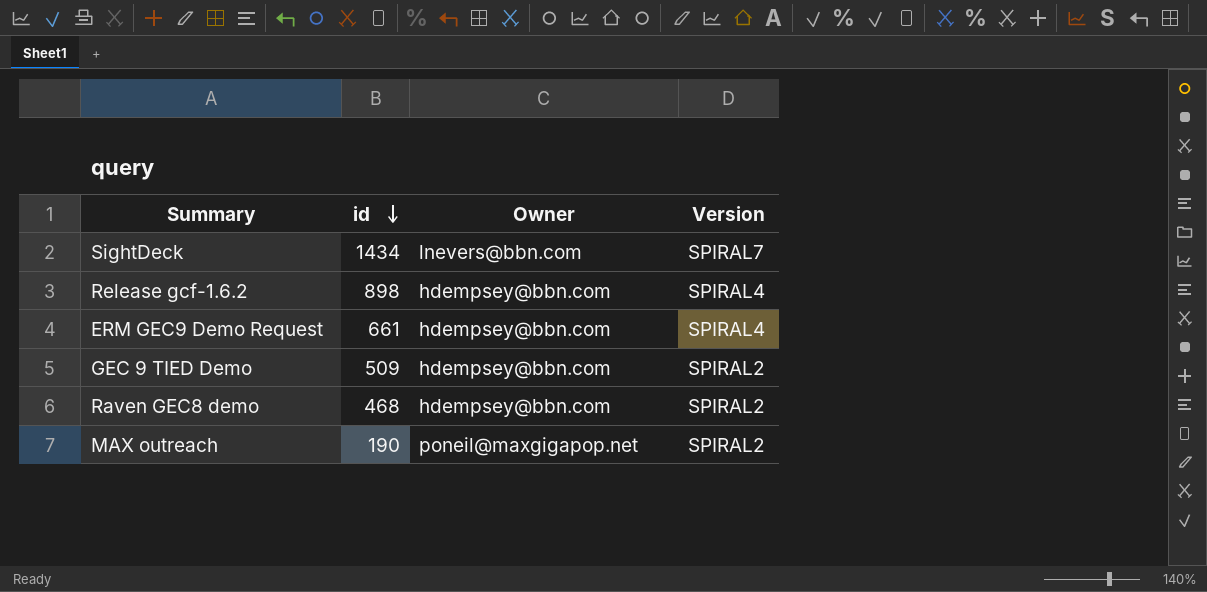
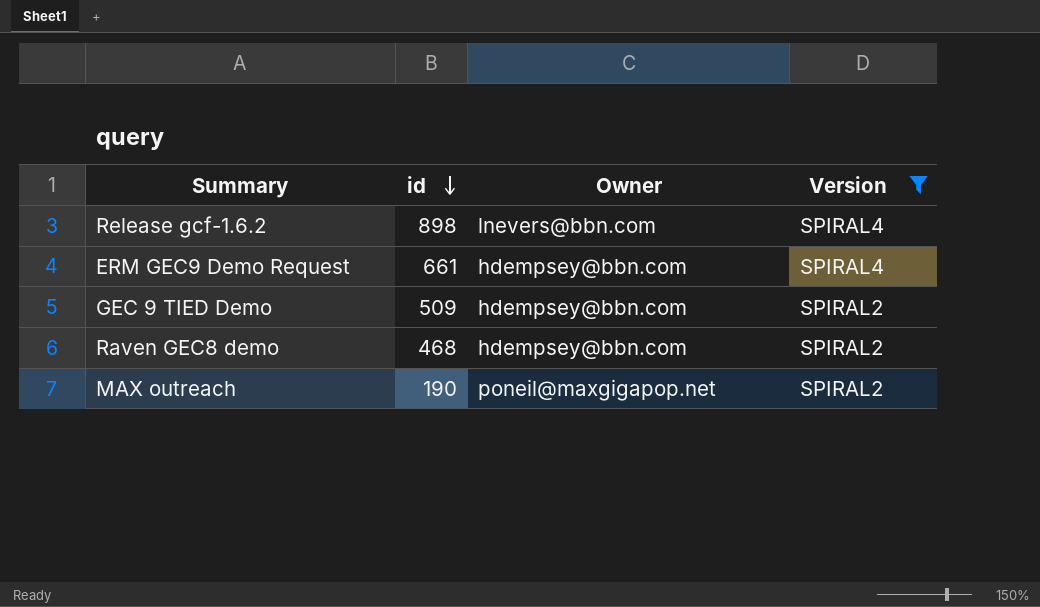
filter: none -> Version != SPIRAL7
Release gcf-1.6.2 | Owner: hdempsey@bbn.com -> lnevers@bbn.com

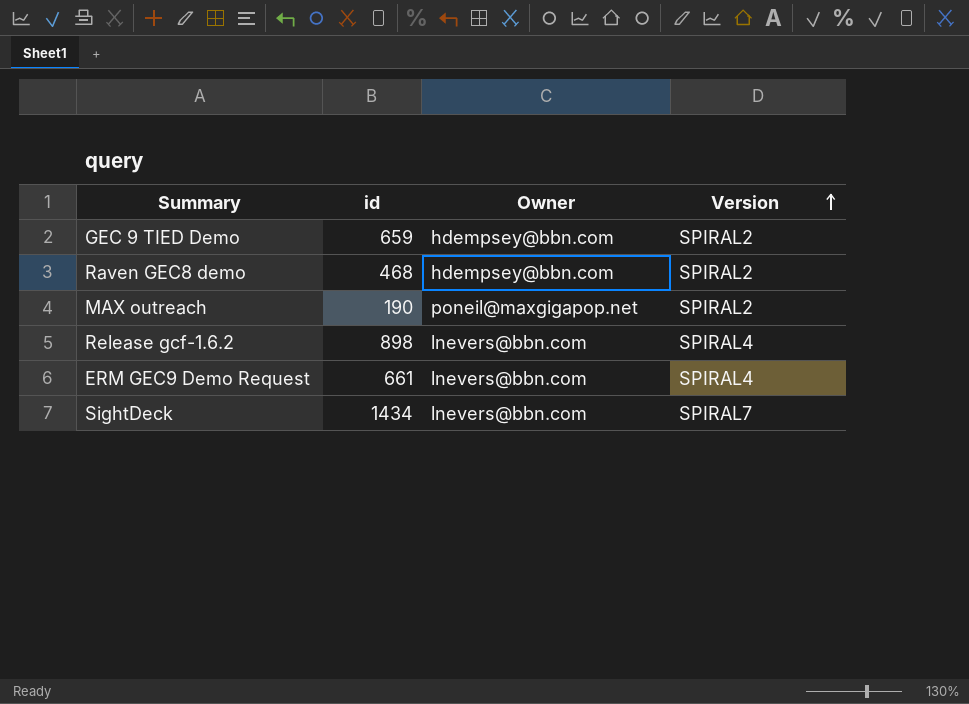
filter: Version != SPIRAL7 -> none
row order: id descending -> Version ascending
GEC 9 TIED Demo | id: 509 -> 659
ERM GEC9 Demo Request | Owner: hdempsey@bbn.com -> lnevers@bbn.com

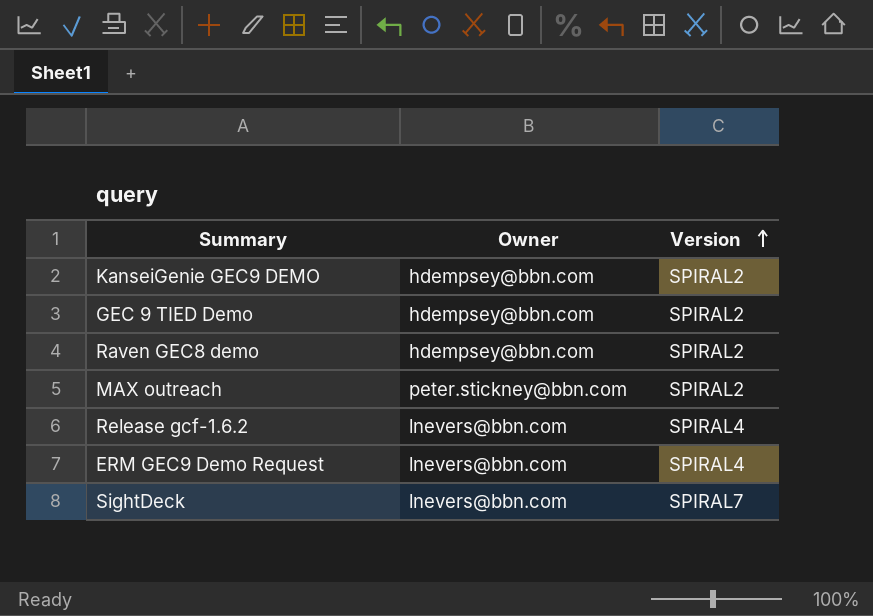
column id | position: 2 -> none
row KanseiGenie GEC9 DEMO: none -> hdempsey@bbn.com | SPIRAL2
MAX outreach | Owner: poneil@maxgigapop.net -> peter.stickney@bbn.com

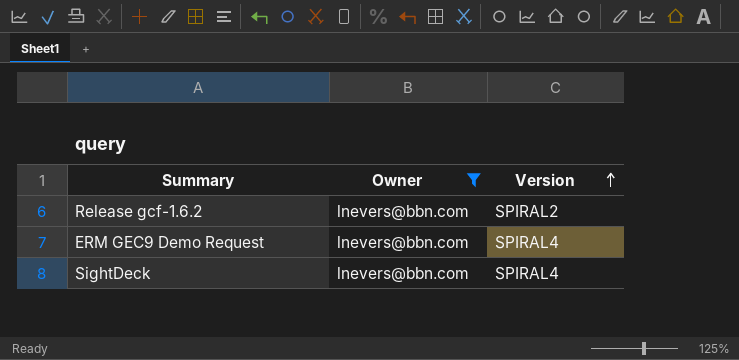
filter: none -> Owner = lnevers@bbn.com
Release gcf-1.6.2 | Version: SPIRAL4 -> SPIRAL2
SightDeck | Version: SPIRAL7 -> SPIRAL4

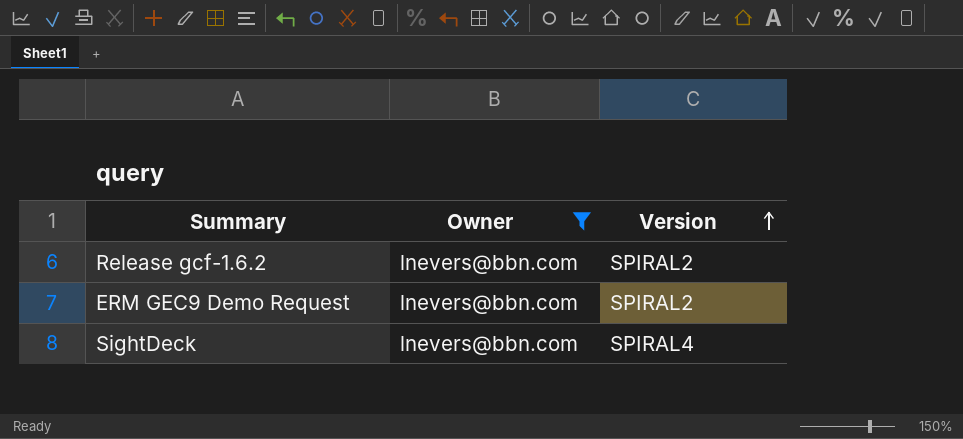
ERM GEC9 Demo Request | Version: SPIRAL4 -> SPIRAL2

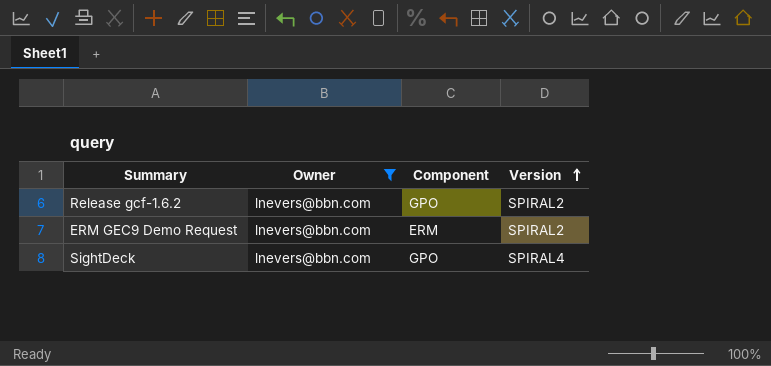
column Component | position: none -> 3

